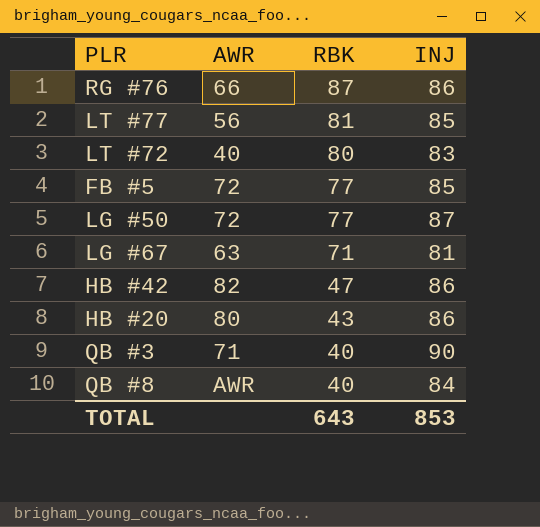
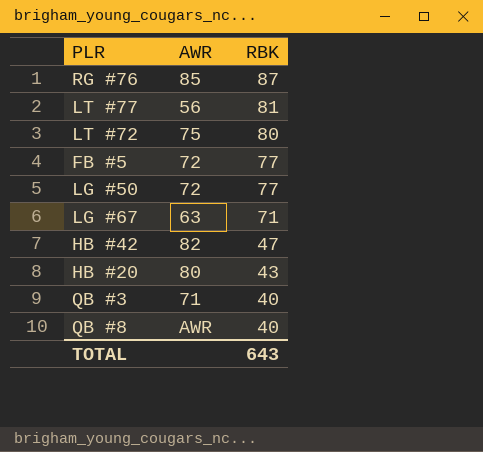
column INJ | position: 4 -> none
RG #76 | AWR: 66 -> 85
LT #72 | AWR: 40 -> 75

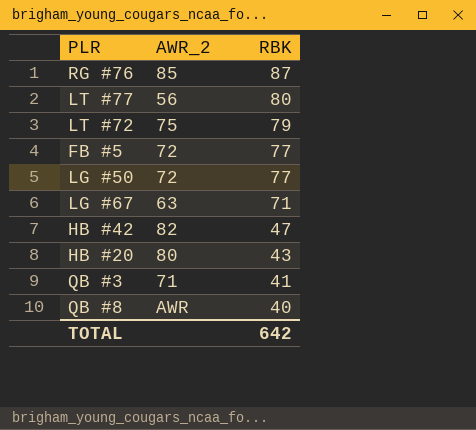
column name: AWR -> AWR_2
LT #77 | RBK: 81 -> 80
LT #72 | RBK: 80 -> 79
QB #3 | RBK: 40 -> 41
TOTAL | RBK: 643 -> 642

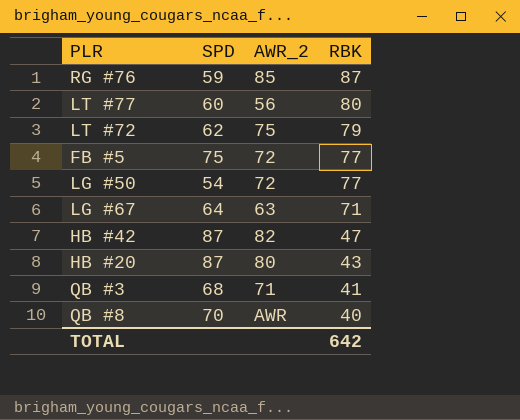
column SPD | position: none -> 2

